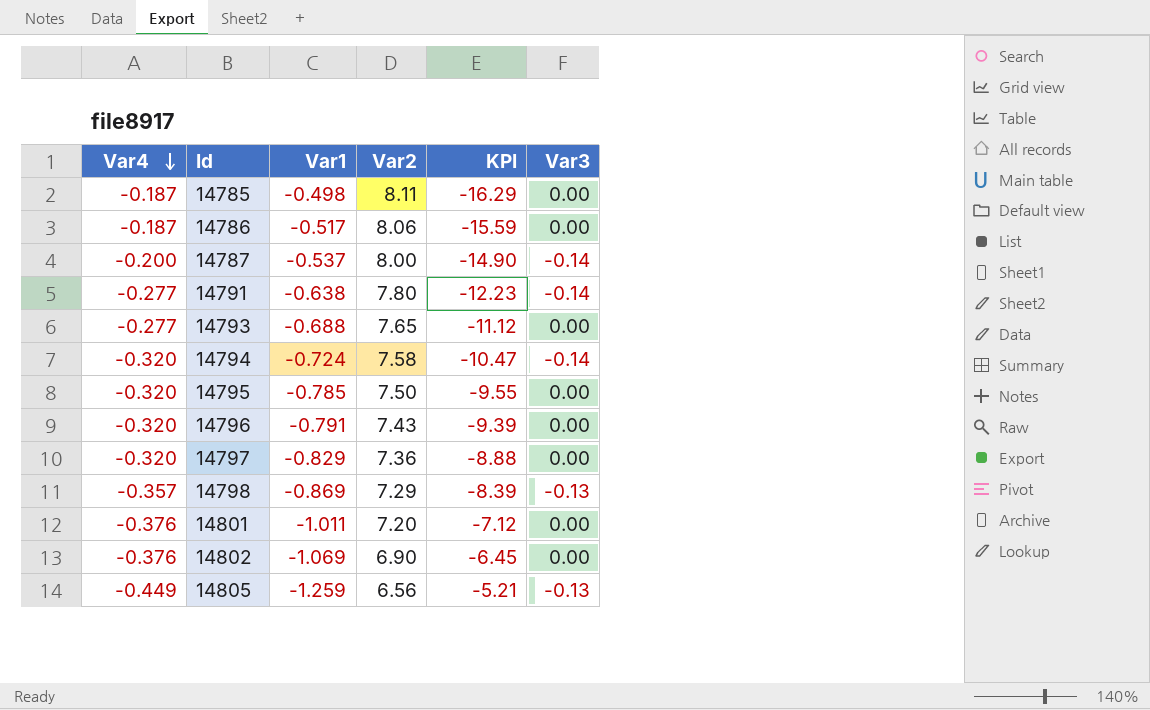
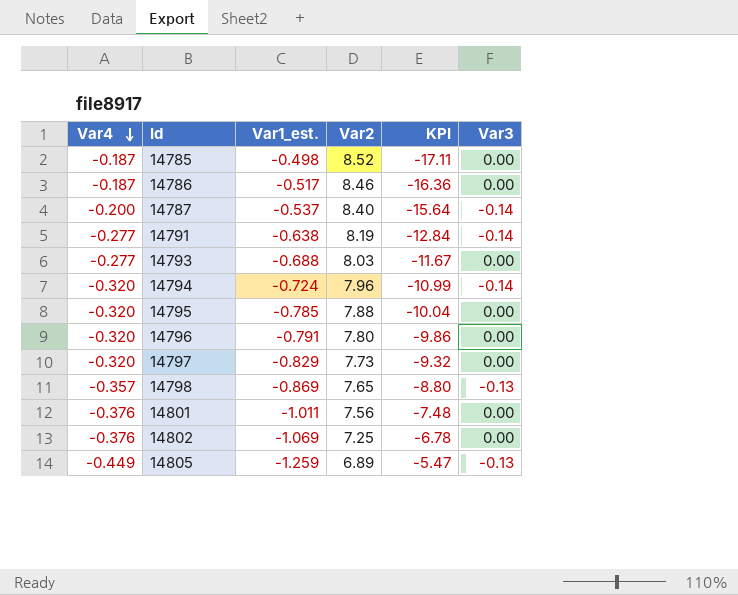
column name: Var1 -> Var1_est.
14785 | Var2: 8.11 -> 8.52
14785 | KPI: -16.29 -> -17.11
14786 | Var2: 8.06 -> 8.46
14786 | KPI: -15.59 -> -16.36
14787 | Var2: 8.00 -> 8.40
14787 | KPI: -14.90 -> -15.64
14791 | Var2: 7.80 -> 8.19
14791 | KPI: -12.23 -> -12.84
14793 | Var2: 7.65 -> 8.03
14793 | KPI: -11.12 -> -11.67
14794 | Var2: 7.58 -> 7.96
14794 | KPI: -10.47 -> -10.99
14795 | Var2: 7.50 -> 7.88
14795 | KPI: -9.55 -> -10.04
14796 | Var2: 7.43 -> 7.80
14796 | KPI: -9.39 -> -9.86
14797 | Var2: 7.36 -> 7.73
14797 | KPI: -8.88 -> -9.32
14798 | Var2: 7.29 -> 7.65
14798 | KPI: -8.39 -> -8.80
14801 | Var2: 7.20 -> 7.56
14801 | KPI: -7.12 -> -7.48
14802 | Var2: 6.90 -> 7.25
14802 | KPI: -6.45 -> -6.78
14805 | Var2: 6.56 -> 6.89
14805 | KPI: -5.21 -> -5.47

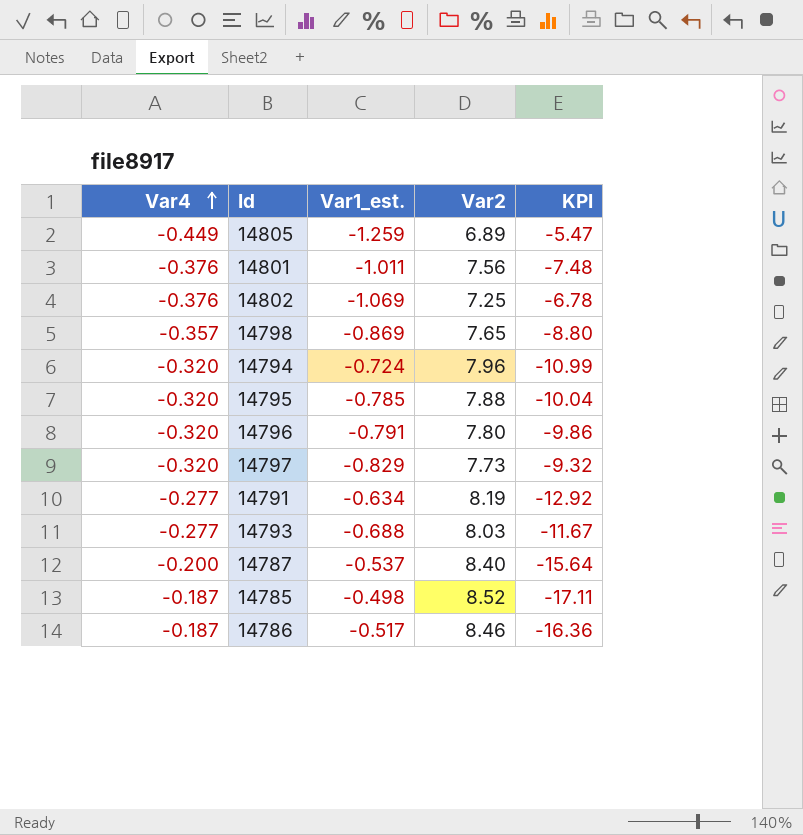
row order: Var4 descending -> Var4 ascending
column Var3 | position: 6 -> none
14791 | Var1_est.: -0.638 -> -0.634
14791 | KPI: -12.84 -> -12.92

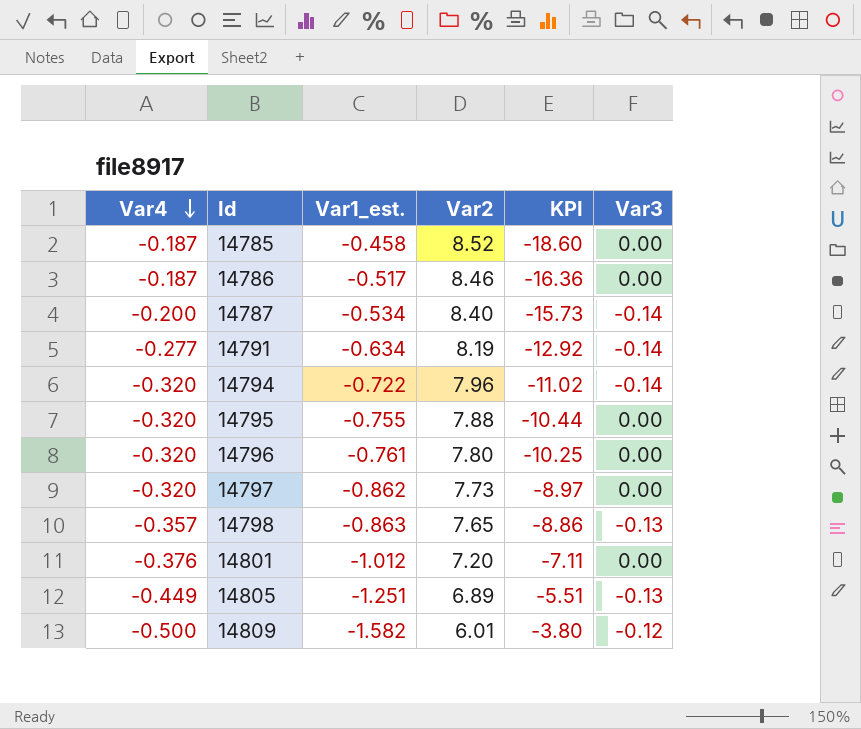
row order: Var4 ascending -> Var4 descending
column Var3 | position: none -> 6
row 14802: -0.376 | -1.069 | 7.25 | -6.78 -> none
row 14793: -0.277 | -0.688 | 8.03 | -11.67 -> none
14785 | Var1_est.: -0.498 -> -0.458
14785 | KPI: -17.11 -> -18.60
14787 | Var1_est.: -0.537 -> -0.534
14787 | KPI: -15.64 -> -15.73
14794 | Var1_est.: -0.724 -> -0.722
14794 | KPI: -10.99 -> -11.02
14795 | Var1_est.: -0.785 -> -0.755
14795 | KPI: -10.04 -> -10.44
14796 | Var1_est.: -0.791 -> -0.761
14796 | KPI: -9.86 -> -10.25
14797 | Var1_est.: -0.829 -> -0.862
14797 | KPI: -9.32 -> -8.97
14798 | Var1_est.: -0.869 -> -0.863
14798 | KPI: -8.80 -> -8.86
14801 | Var1_est.: -1.011 -> -1.012
14801 | Var2: 7.56 -> 7.20
14801 | KPI: -7.48 -> -7.11
14805 | Var1_est.: -1.259 -> -1.251
14805 | KPI: -5.47 -> -5.51
row 14809: none -> -0.500 | -1.582 | 6.01 | -3.80 | -0.12

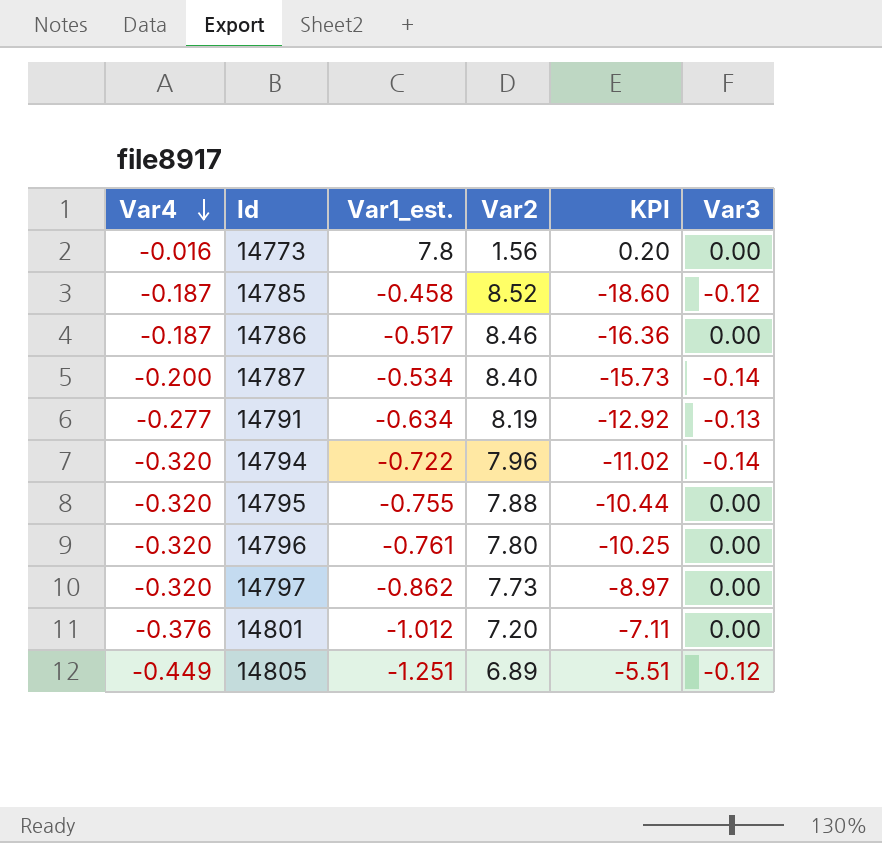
row 14798: -0.357 | -0.863 | 7.65 | -8.86 | -0.13 -> none
row 14809: -0.500 | -1.582 | 6.01 | -3.80 | -0.12 -> none
row 14773: none -> -0.016 | 7.8 | 1.56 | 0.20 | 0.00
14785 | Var3: 0.00 -> -0.12
14791 | Var3: -0.14 -> -0.13
14805 | Var3: -0.13 -> -0.12

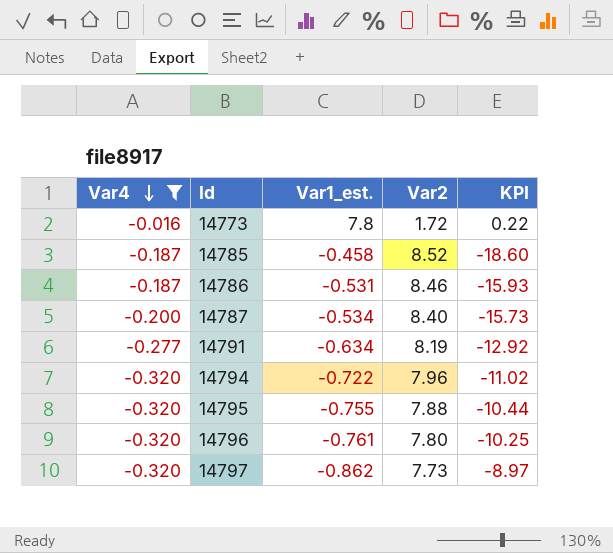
filter: none -> Var4 >= -0.320
column Var3 | position: 6 -> none
14773 | Var2: 1.56 -> 1.72
14773 | KPI: 0.20 -> 0.22
14786 | Var1_est.: -0.517 -> -0.531
14786 | KPI: -16.36 -> -15.93

